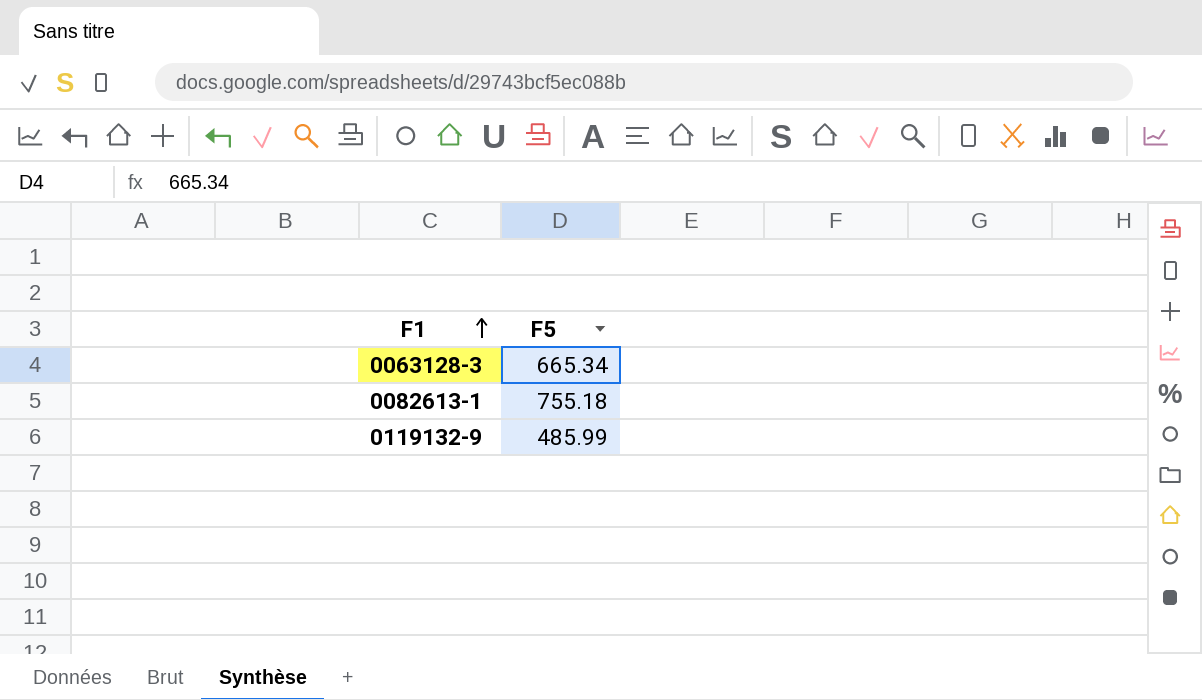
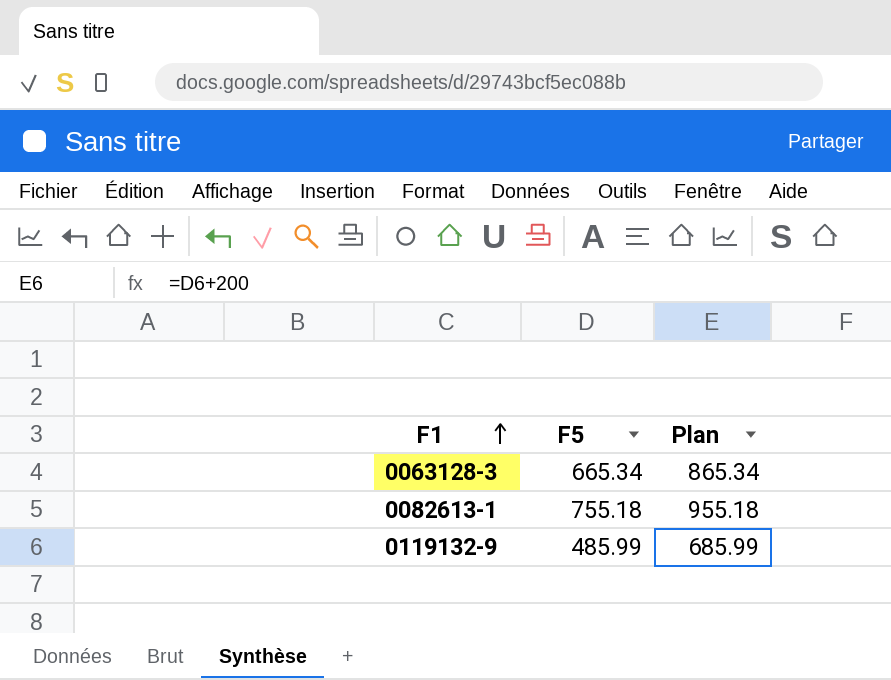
column Plan | formula: none -> [F5] + 200

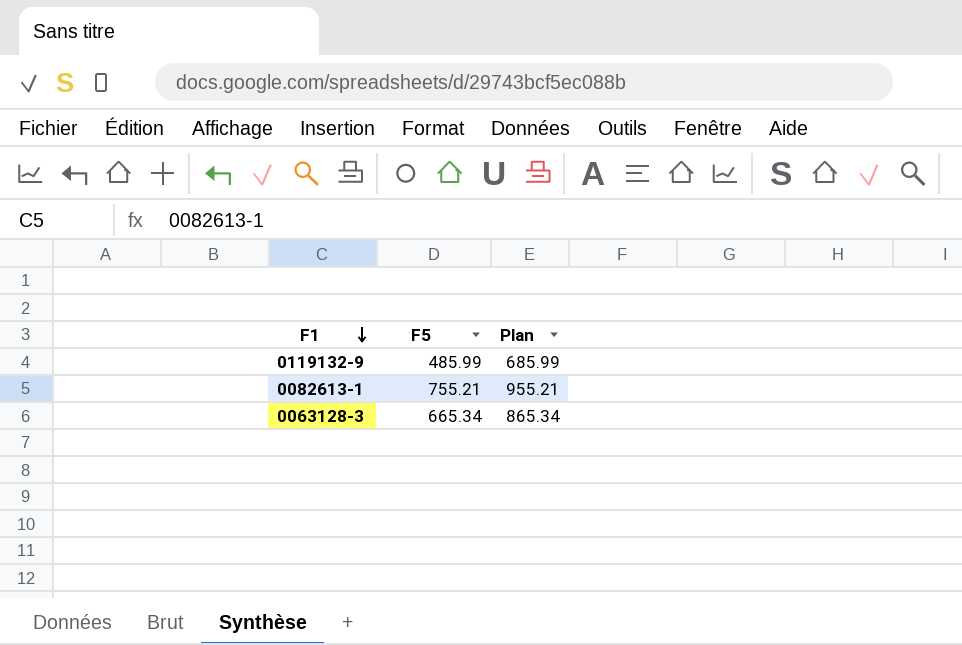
row order: F1 ascending -> F1 descending
0082613-1 | F5: 755.18 -> 755.21
0082613-1 | Plan: 955.18 -> 955.21

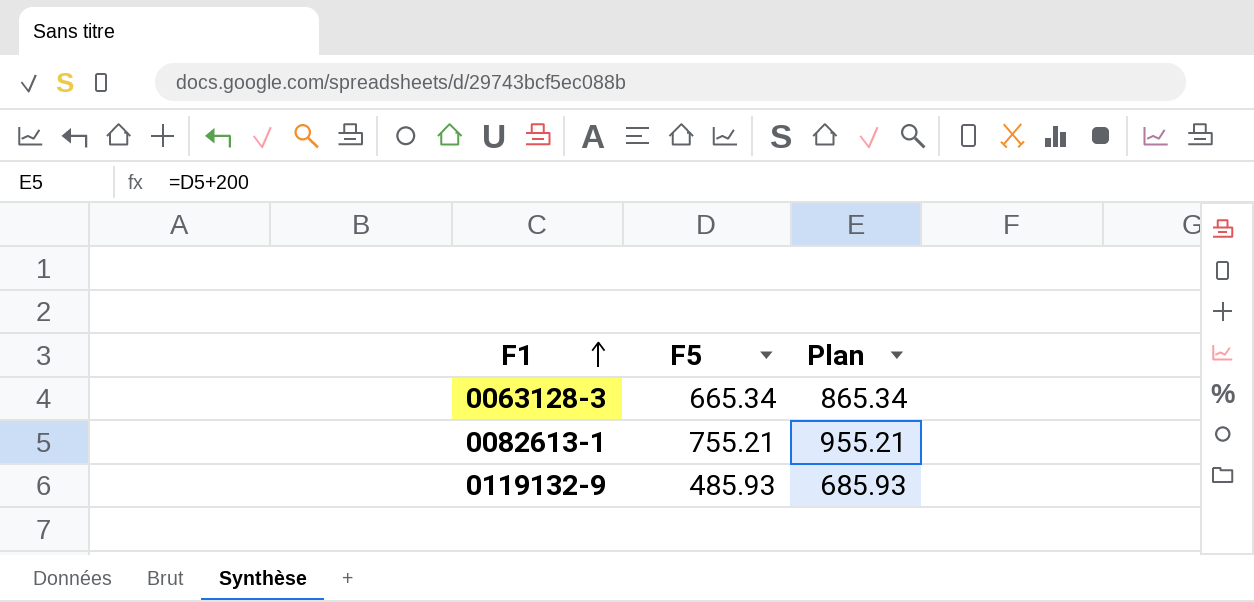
row order: F1 descending -> F1 ascending
0119132-9 | F5: 485.99 -> 485.93
0119132-9 | Plan: 685.99 -> 685.93

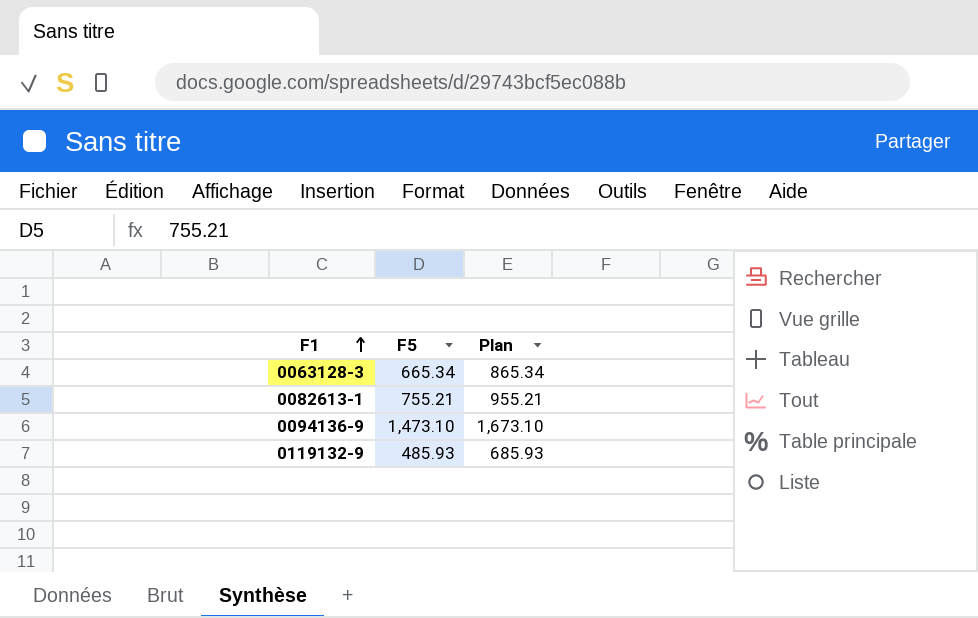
row 0094136-9: none -> 1,473.10 | 1,673.10

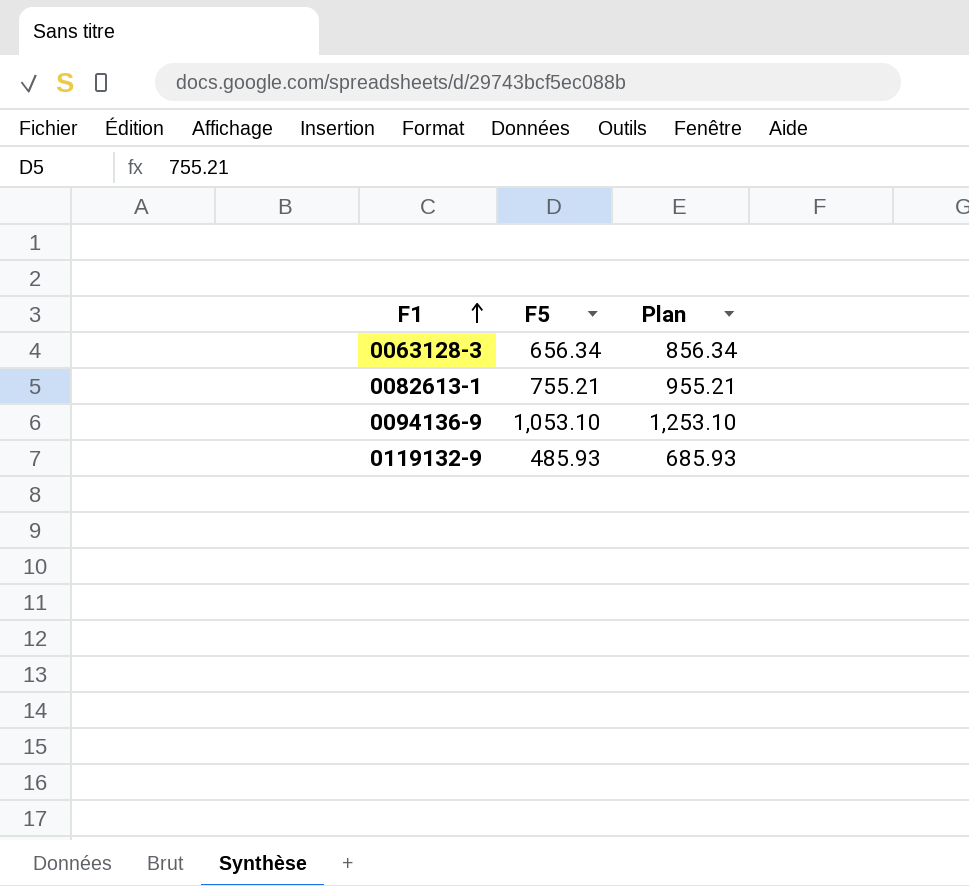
0063128-3 | F5: 665.34 -> 656.34
0063128-3 | Plan: 865.34 -> 856.34
0094136-9 | F5: 1,473.10 -> 1,053.10
0094136-9 | Plan: 1,673.10 -> 1,253.10

